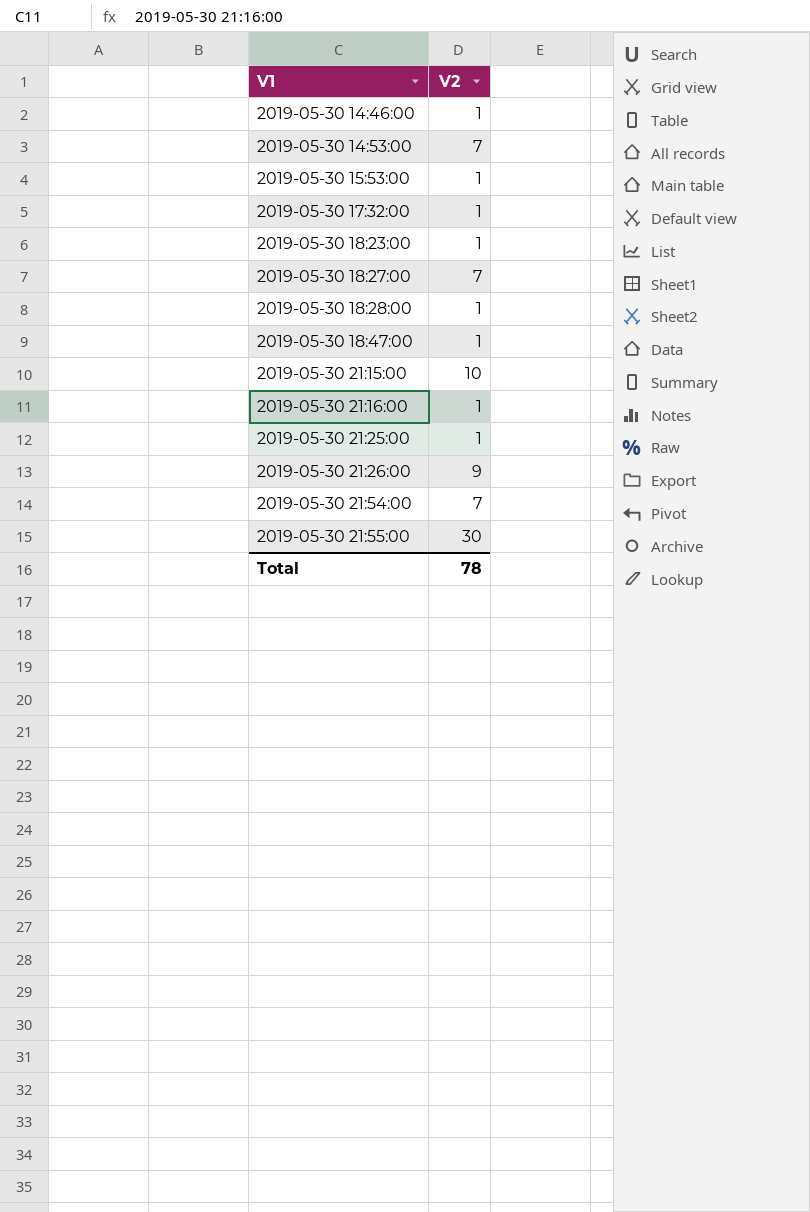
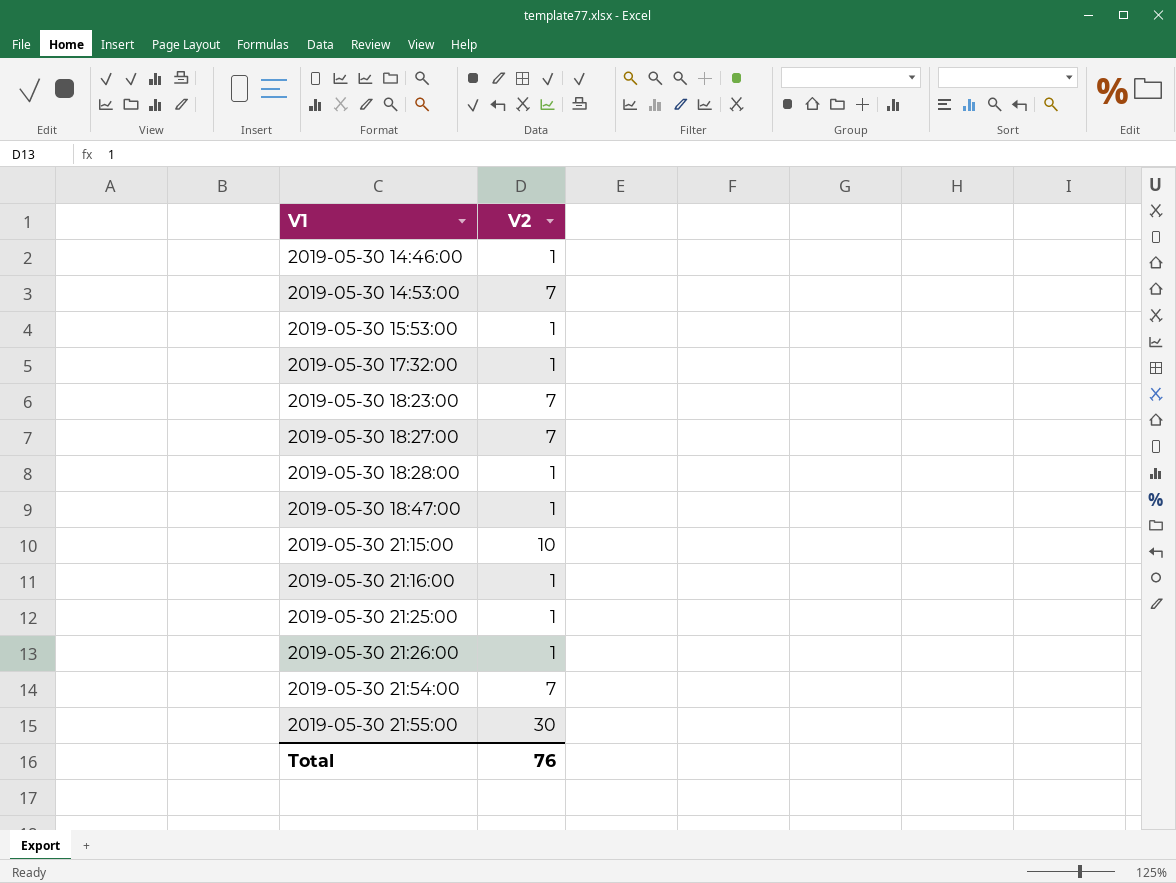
2019-05-30 18:23:00 | V2: 1 -> 7
2019-05-30 21:26:00 | V2: 9 -> 1
Total | V2: 78 -> 76

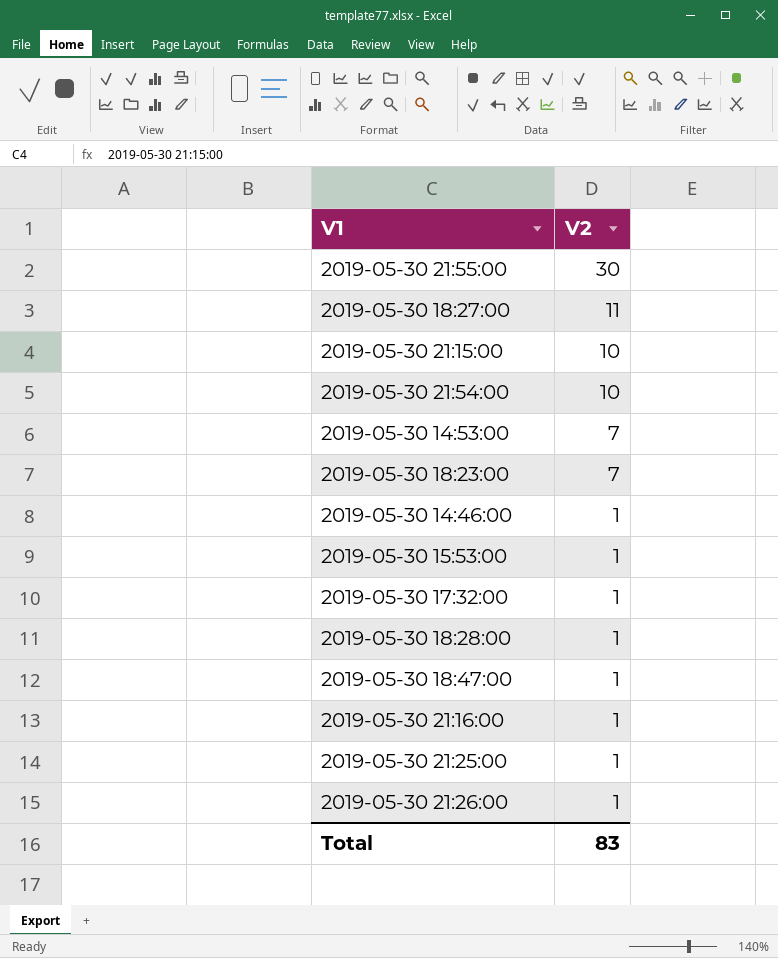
row order: V1 ascending -> V2 descending
2019-05-30 18:27:00 | V2: 7 -> 11
2019-05-30 21:54:00 | V2: 7 -> 10
Total | V2: 76 -> 83

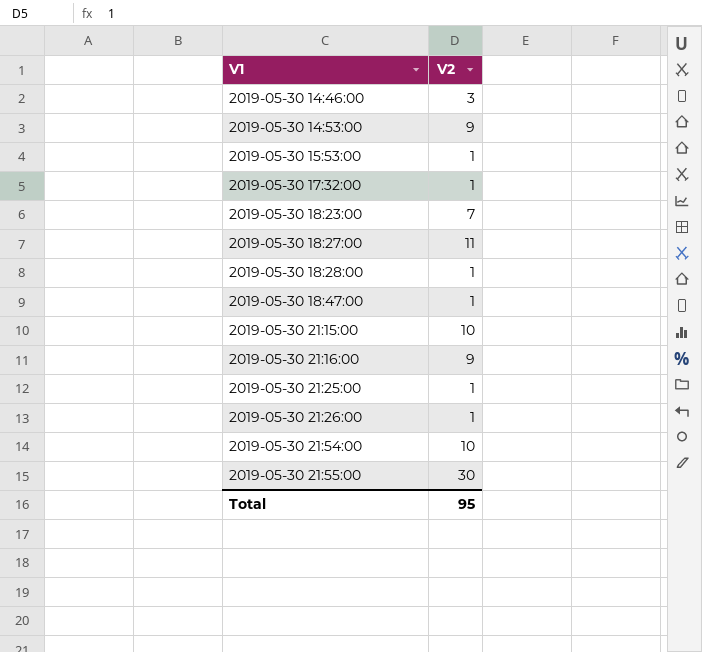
row order: V2 descending -> V1 ascending
2019-05-30 14:46:00 | V2: 1 -> 3
2019-05-30 14:53:00 | V2: 7 -> 9
2019-05-30 21:16:00 | V2: 1 -> 9
Total | V2: 83 -> 95

